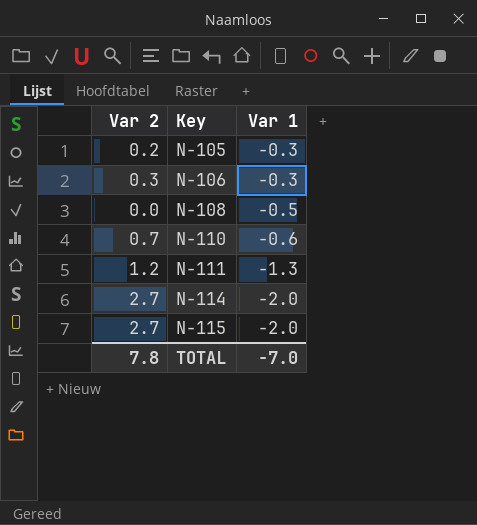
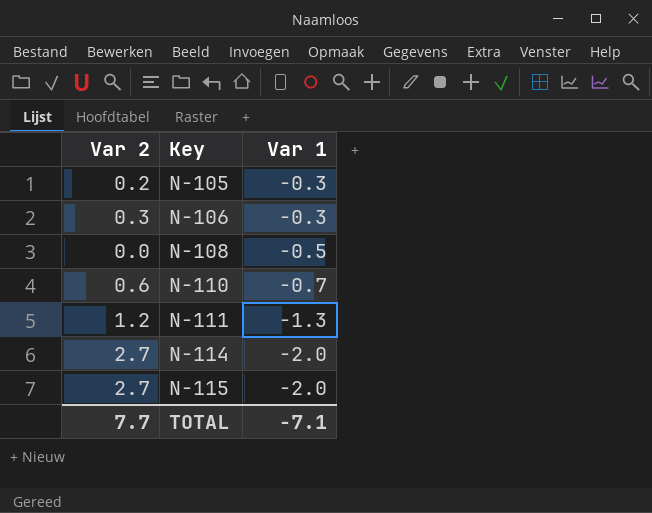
N-110 | Var 2: 0.7 -> 0.6
N-110 | Var 1: -0.6 -> -0.7
TOTAL | Var 2: 7.8 -> 7.7
TOTAL | Var 1: -7.0 -> -7.1

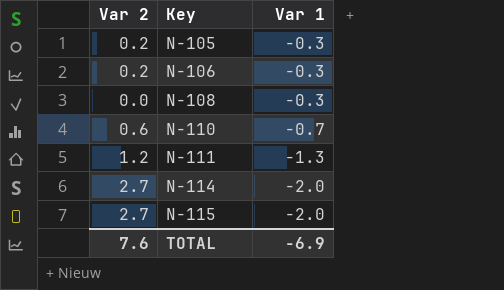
N-106 | Var 2: 0.3 -> 0.2
N-108 | Var 1: -0.5 -> -0.3
TOTAL | Var 2: 7.7 -> 7.6
TOTAL | Var 1: -7.1 -> -6.9

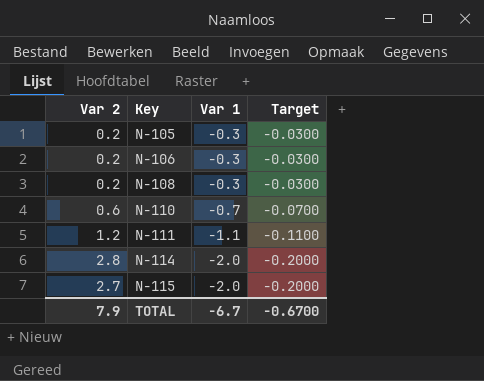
column Target | formula: none -> [Var 1] * 0.1
N-108 | Var 2: 0.0 -> 0.2
N-111 | Var 1: -1.3 -> -1.1
N-114 | Var 2: 2.7 -> 2.8
TOTAL | Var 2: 7.6 -> 7.9
TOTAL | Var 1: -6.9 -> -6.7

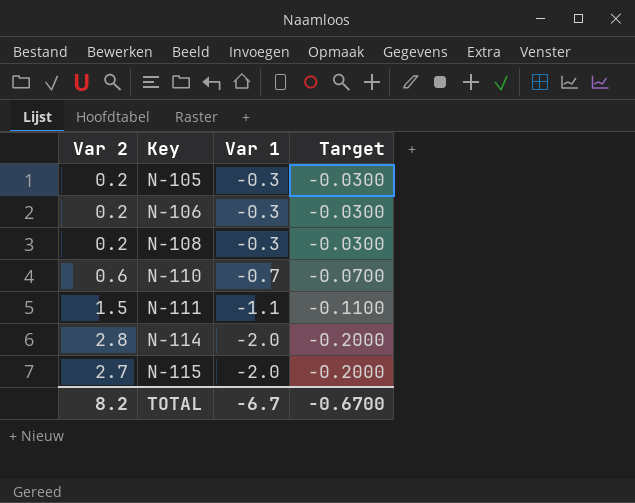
N-111 | Var 2: 1.2 -> 1.5
TOTAL | Var 2: 7.9 -> 8.2

